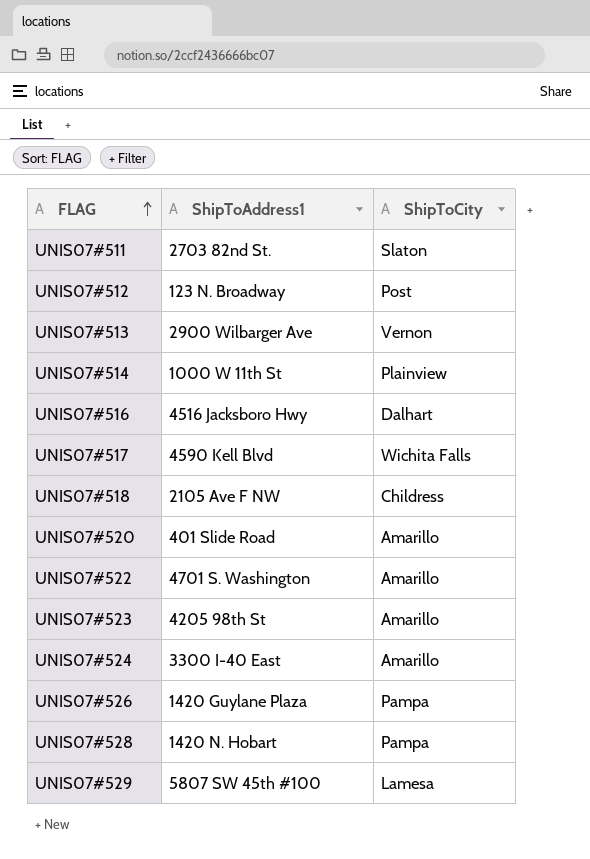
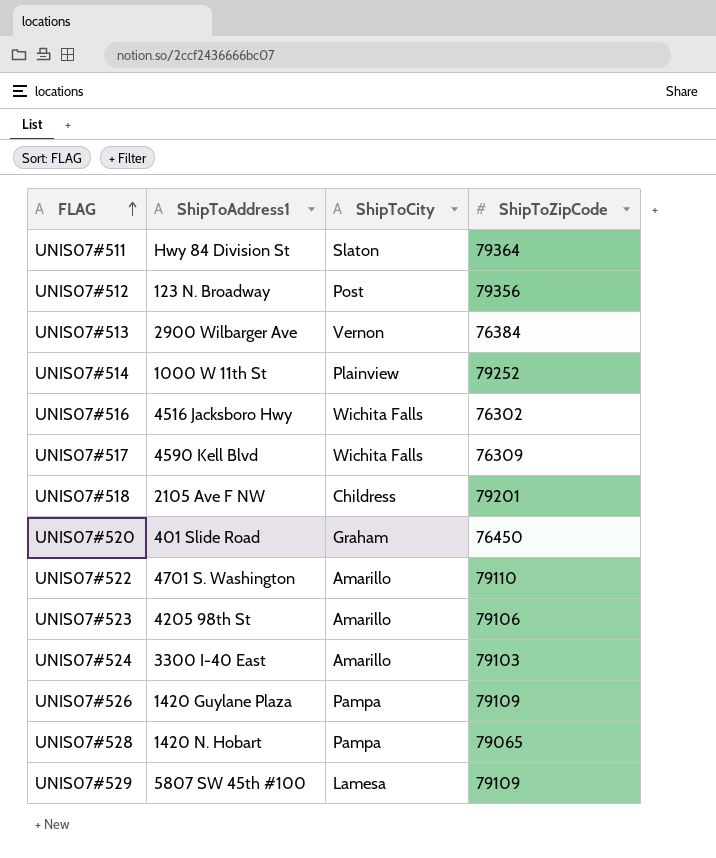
column ShipToZipCode | position: none -> 4
UNIS07#511 | ShipToAddress1: 2703 82nd St. -> Hwy 84 Division St
UNIS07#516 | ShipToCity: Dalhart -> Wichita Falls
UNIS07#520 | ShipToCity: Amarillo -> Graham

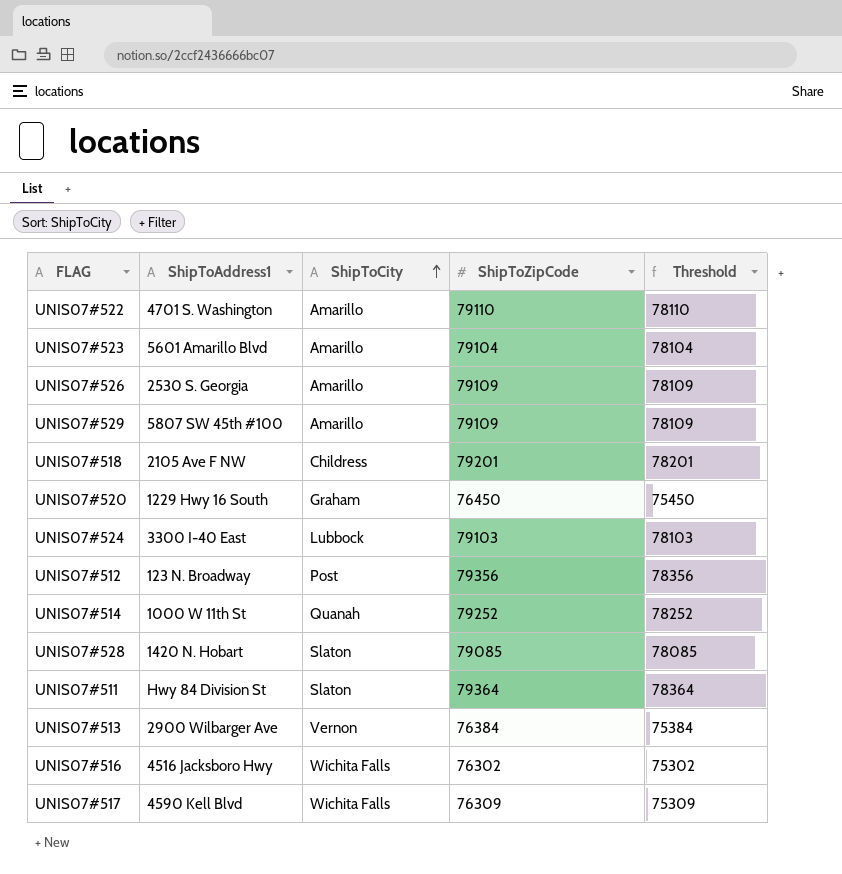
row order: FLAG ascending -> ShipToCity ascending
column Threshold | formula: none -> [ShipToZipCode] - 1000
UNIS07#523 | ShipToAddress1: 4205 98th St -> 5601 Amarillo Blvd
UNIS07#523 | ShipToZipCode: 79106 -> 79104
UNIS07#526 | ShipToAddress1: 1420 Guylane Plaza -> 2530 S. Georgia
UNIS07#526 | ShipToCity: Pampa -> Amarillo
UNIS07#529 | ShipToCity: Lamesa -> Amarillo
UNIS07#520 | ShipToAddress1: 401 Slide Road -> 1229 Hwy 16 South
UNIS07#524 | ShipToCity: Amarillo -> Lubbock
UNIS07#514 | ShipToCity: Plainview -> Quanah
UNIS07#528 | ShipToCity: Pampa -> Slaton
UNIS07#528 | ShipToZipCode: 79065 -> 79085

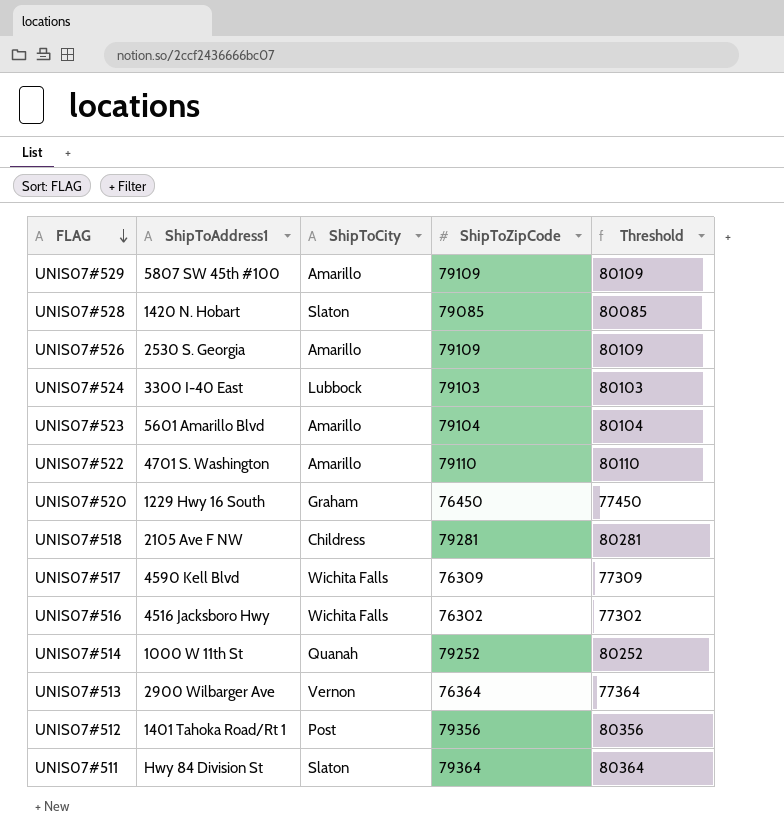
row order: ShipToCity ascending -> FLAG descending
column Threshold | formula: [ShipToZipCode] - 1000 -> [ShipToZipCode] + 1000
UNIS07#518 | ShipToZipCode: 79201 -> 79281
UNIS07#513 | ShipToZipCode: 76384 -> 76364
UNIS07#512 | ShipToAddress1: 123 N. Broadway -> 1401 Tahoka Road/Rt 1

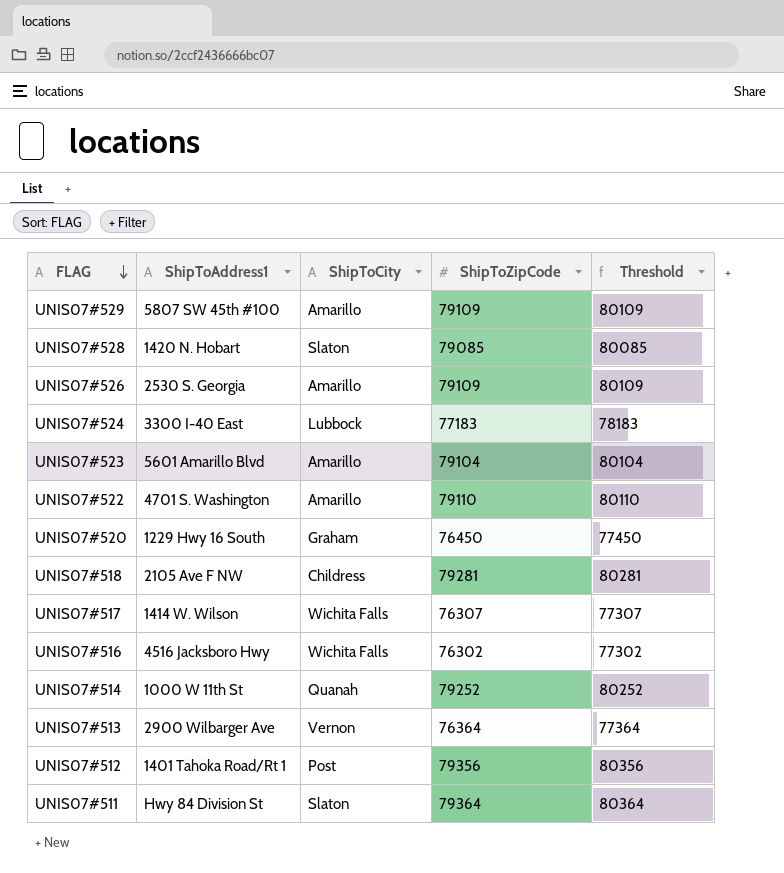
UNIS07#524 | ShipToZipCode: 79103 -> 77183
UNIS07#524 | Threshold: 80103 -> 78183
UNIS07#517 | ShipToAddress1: 4590 Kell Blvd -> 1414 W. Wilson
UNIS07#517 | ShipToZipCode: 76309 -> 76307
UNIS07#517 | Threshold: 77309 -> 77307

